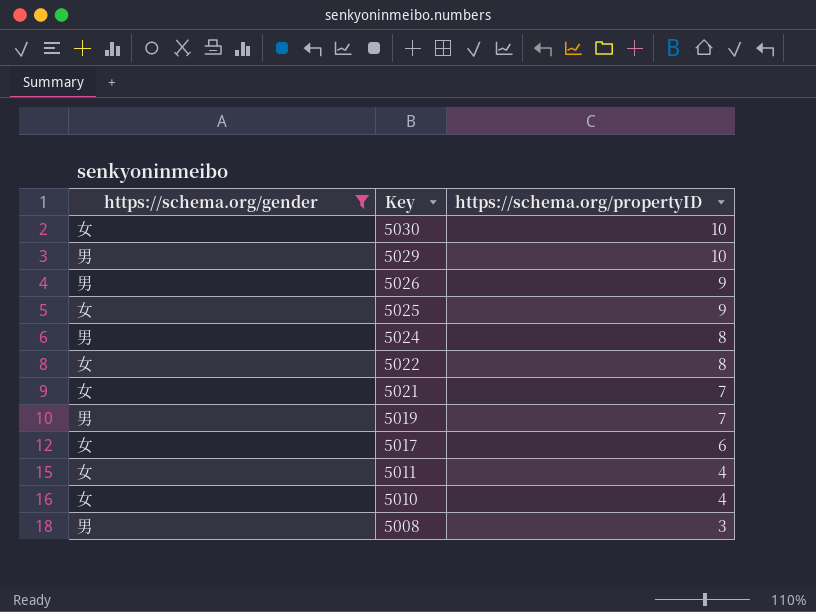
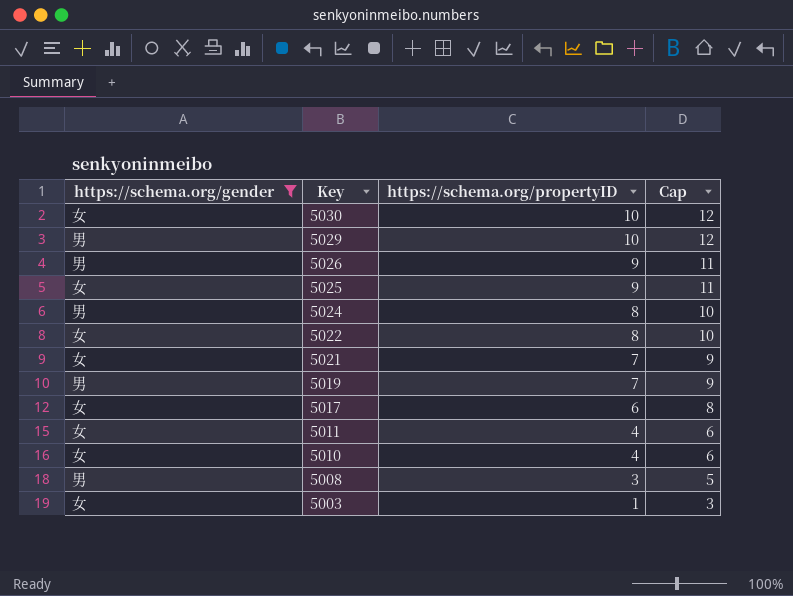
column Cap | formula: none -> [https://schema.org/propertyID] + 2
row 5003: none -> 女 | 1 | 3

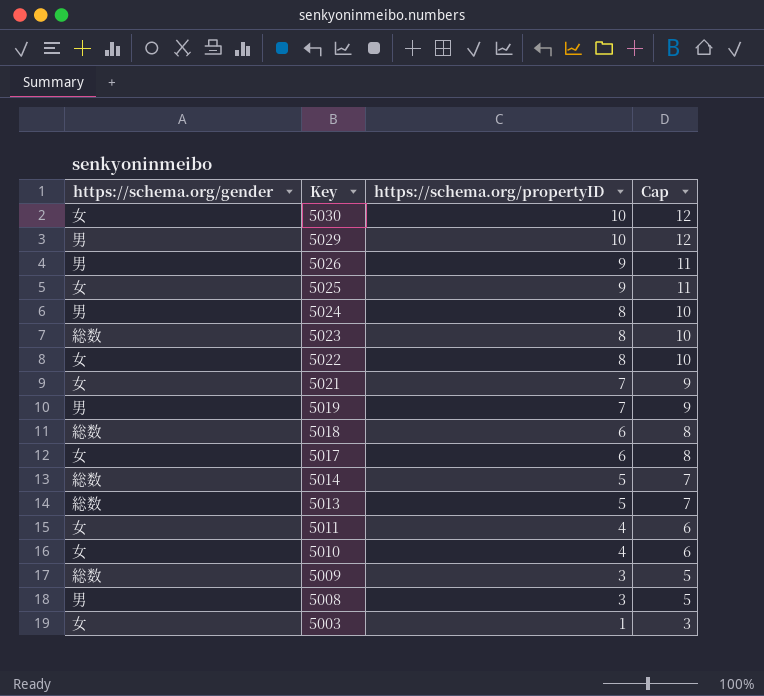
filter: https://schema.org/gender != 総数 -> none

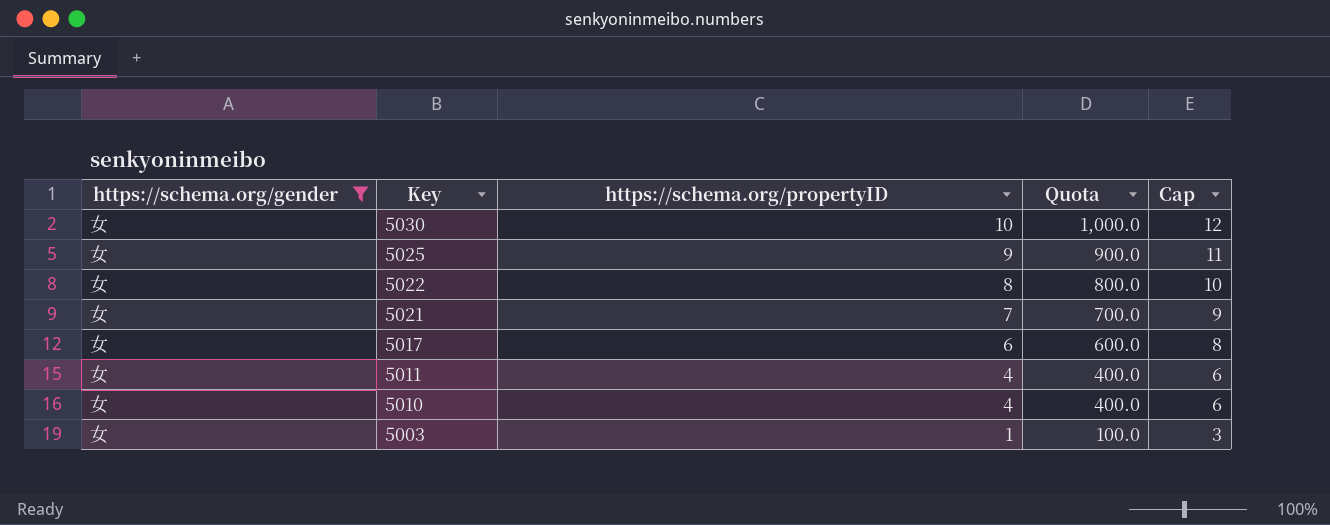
filter: none -> https://schema.org/gender = 女
column Quota | formula: none -> [https://schema.org/propertyID] * 100

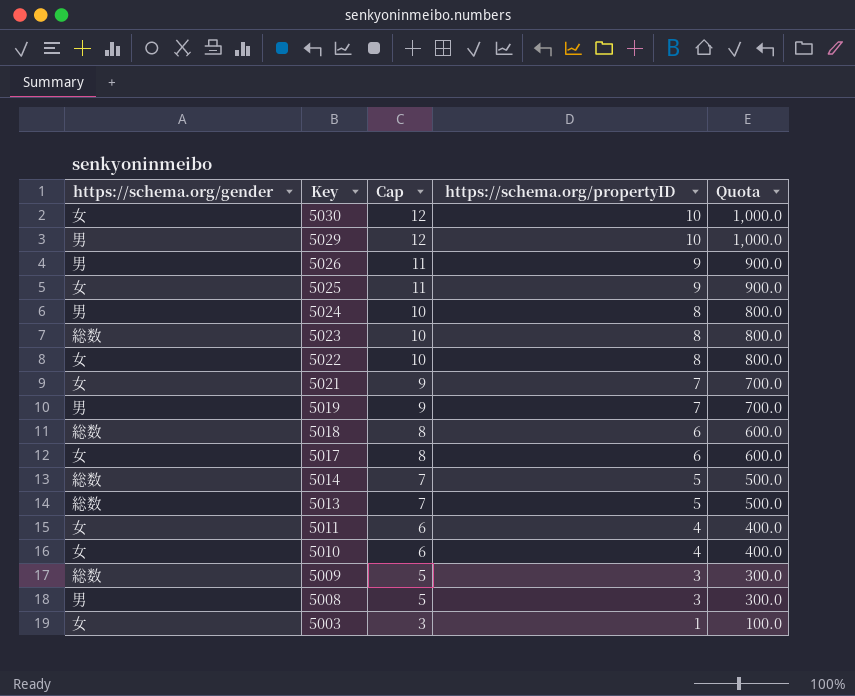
filter: https://schema.org/gender = 女 -> none
column Cap | position: 5 -> 3

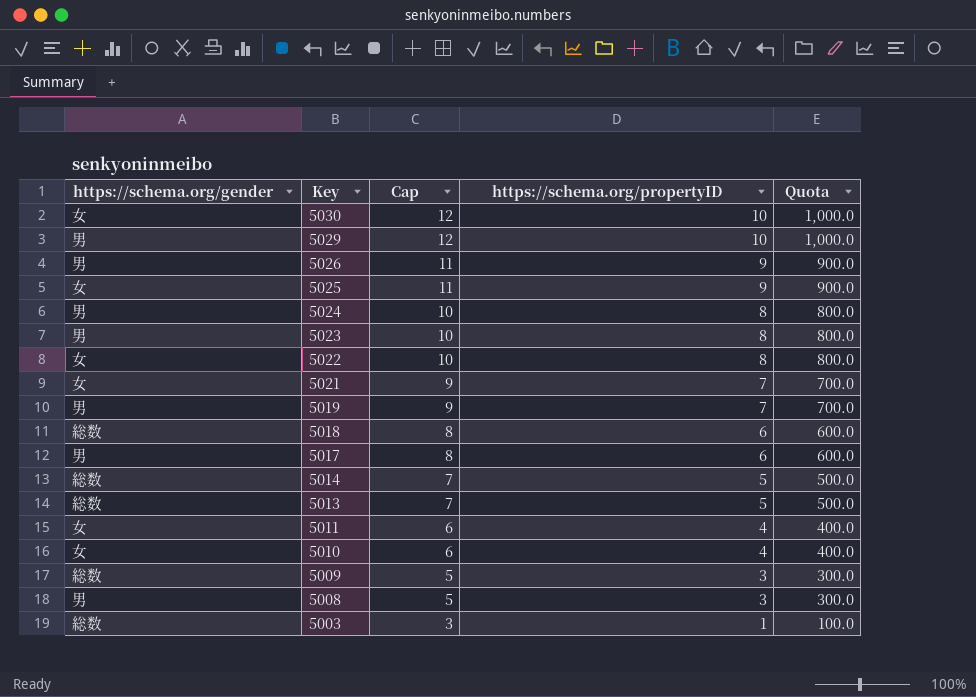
5023 | https://schema.org/gender: 総数 -> 男
5017 | https://schema.org/gender: 女 -> 男
5003 | https://schema.org/gender: 女 -> 総数

